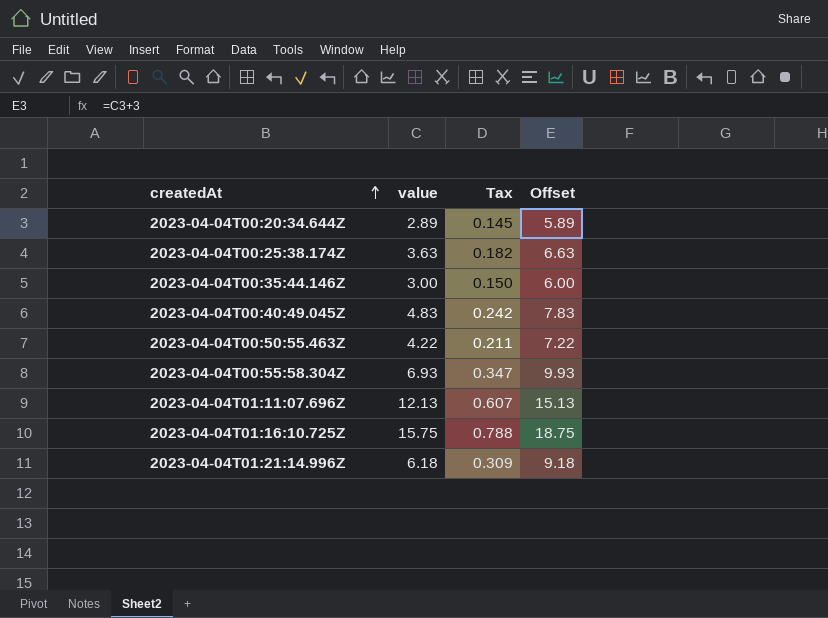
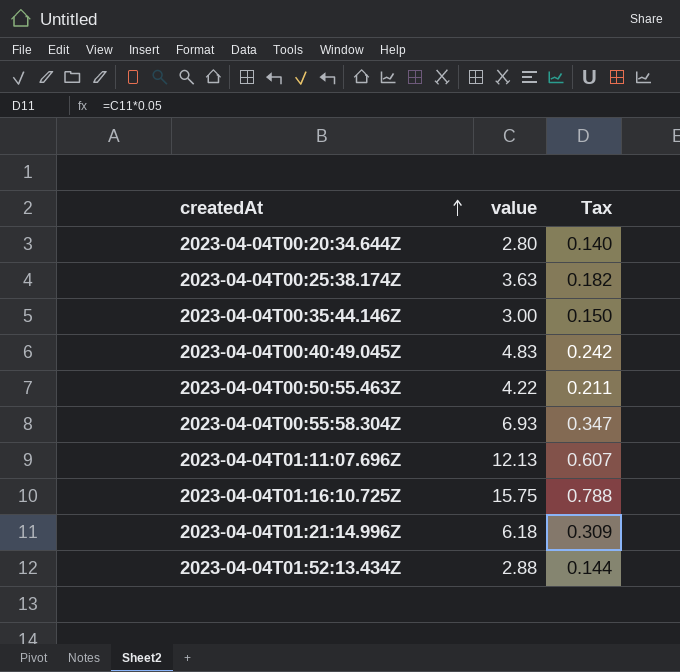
column Offset | formula: [value] + 3 -> none
2023-04-04T00:20:34.644Z | value: 2.89 -> 2.80
2023-04-04T00:20:34.644Z | Tax: 0.145 -> 0.140
row 2023-04-04T01:52:13.434Z: none -> 2.88 | 0.144

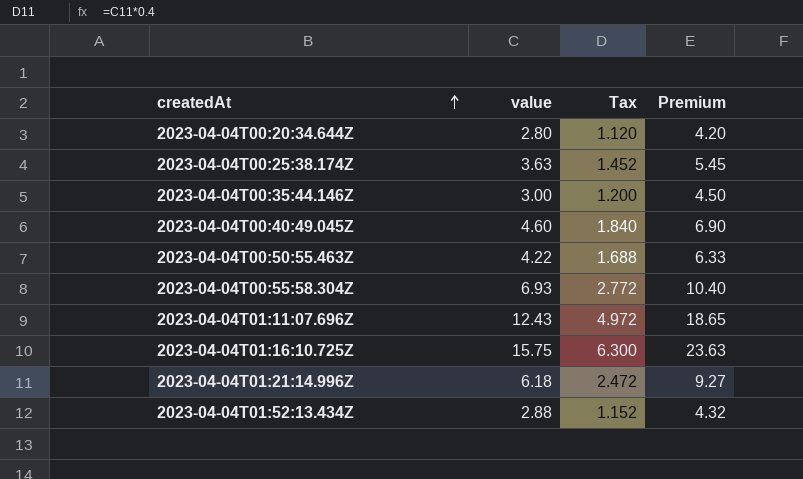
column Tax | formula: [value] * 0.05 -> [value] * 0.4
column Premium | formula: none -> [value] * 1.5
2023-04-04T00:40:49.045Z | value: 4.83 -> 4.60
2023-04-04T01:11:07.696Z | value: 12.13 -> 12.43

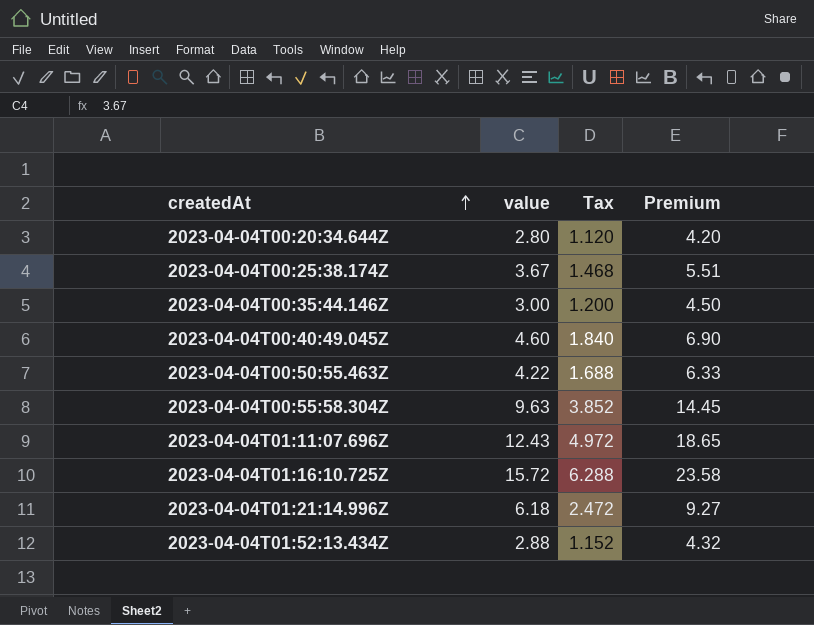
2023-04-04T00:25:38.174Z | value: 3.63 -> 3.67
2023-04-04T00:25:38.174Z | Tax: 1.452 -> 1.468
2023-04-04T00:25:38.174Z | Premium: 5.45 -> 5.51
2023-04-04T00:55:58.304Z | value: 6.93 -> 9.63
2023-04-04T00:55:58.304Z | Tax: 2.772 -> 3.852
2023-04-04T00:55:58.304Z | Premium: 10.40 -> 14.45
2023-04-04T01:16:10.725Z | value: 15.75 -> 15.72
2023-04-04T01:16:10.725Z | Tax: 6.300 -> 6.288
2023-04-04T01:16:10.725Z | Premium: 23.63 -> 23.58

